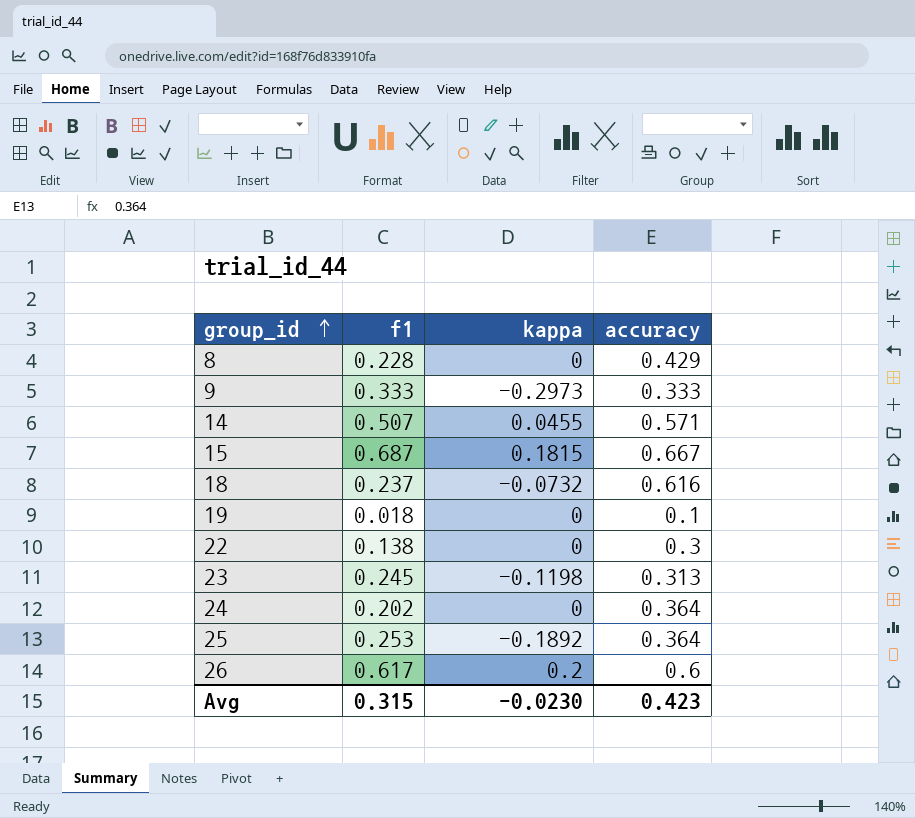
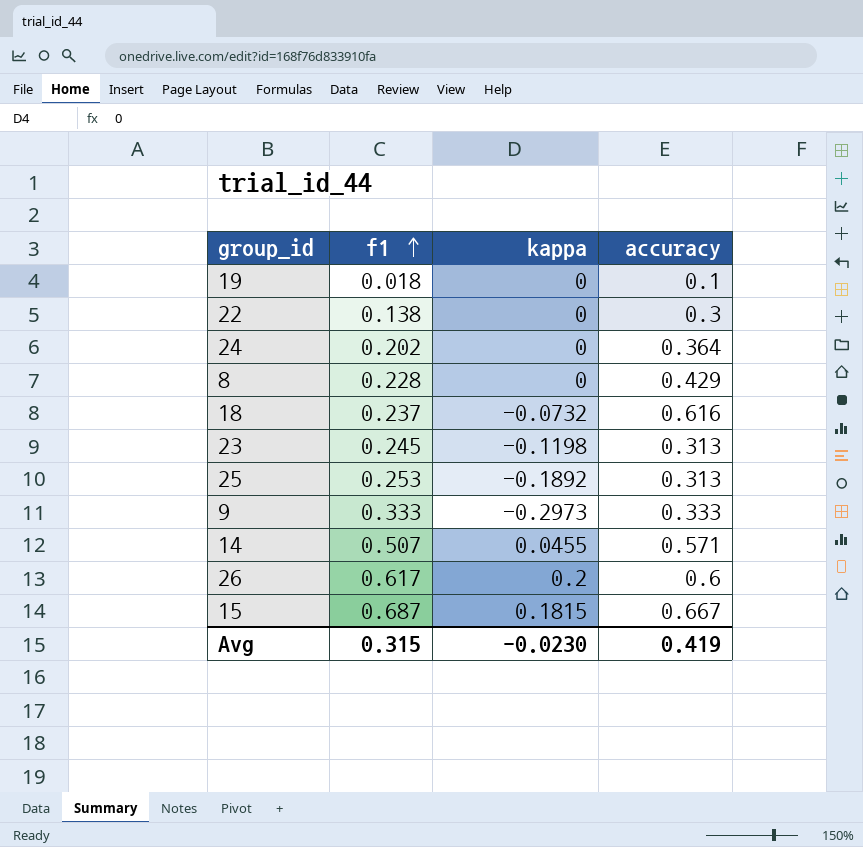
row order: group_id ascending -> f1 ascending
25 | accuracy: 0.364 -> 0.313
Avg | accuracy: 0.423 -> 0.419

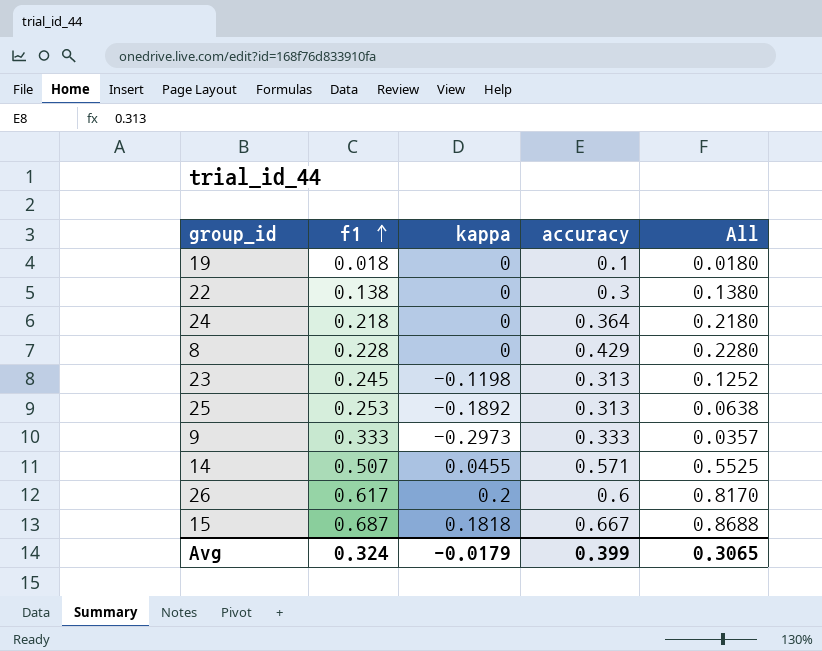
column All | formula: none -> [f1] + [kappa]
row 18: 0.237 | -0.0732 | 0.616 -> none
24 | f1: 0.202 -> 0.218
15 | kappa: 0.1815 -> 0.1818
Avg | f1: 0.315 -> 0.324
Avg | kappa: -0.0230 -> -0.0179
Avg | accuracy: 0.419 -> 0.399

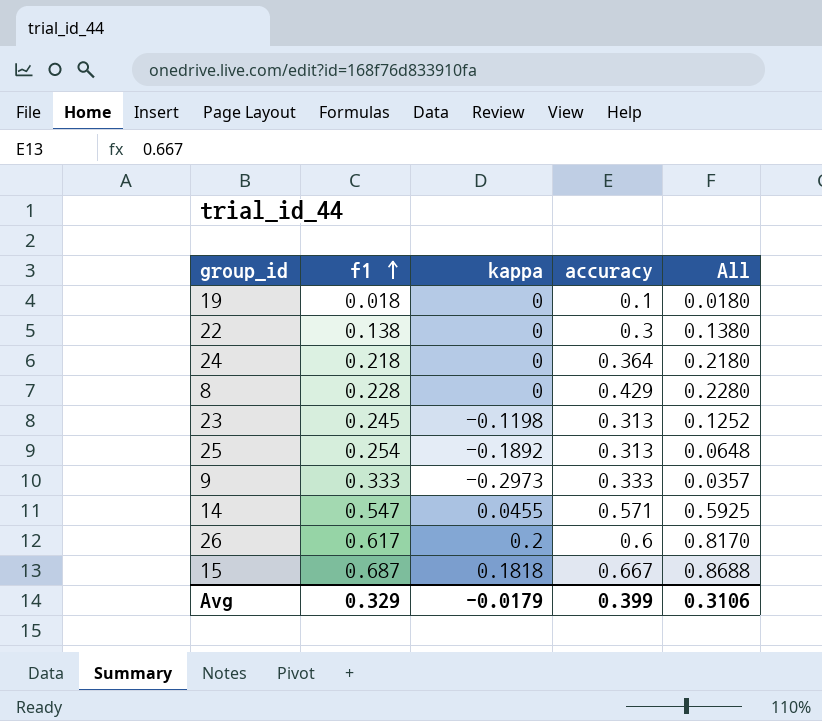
25 | f1: 0.253 -> 0.254
25 | All: 0.0638 -> 0.0648
14 | f1: 0.507 -> 0.547
14 | All: 0.5525 -> 0.5925
Avg | f1: 0.324 -> 0.329
Avg | All: 0.3065 -> 0.3106

